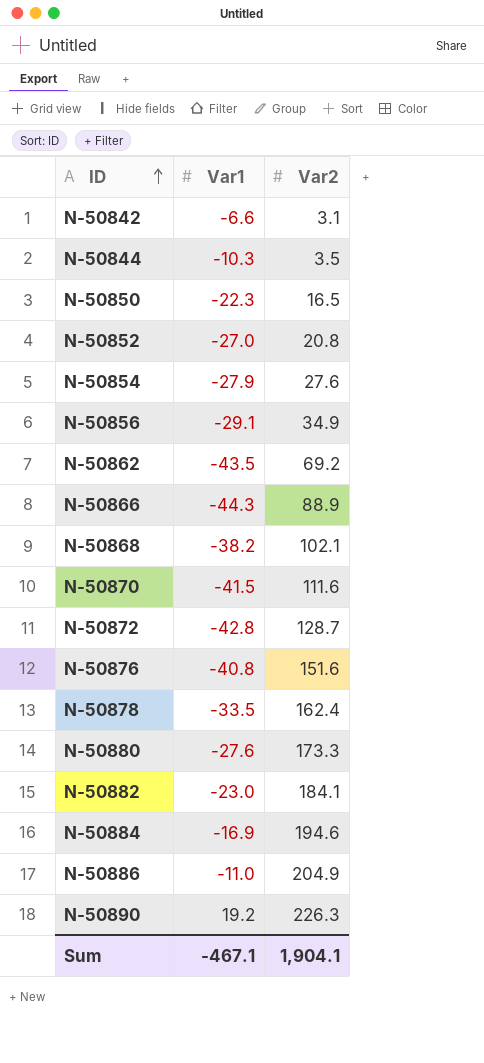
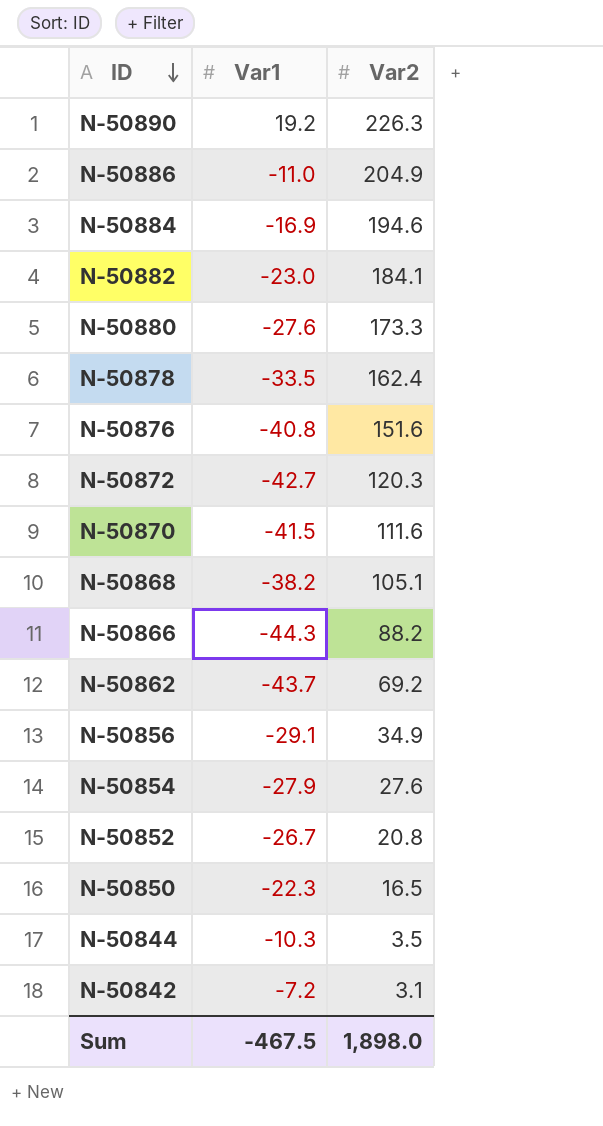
row order: ID ascending -> ID descending
N-50872 | Var1: -42.8 -> -42.7
N-50872 | Var2: 128.7 -> 120.3
N-50868 | Var2: 102.1 -> 105.1
N-50866 | Var2: 88.9 -> 88.2
N-50862 | Var1: -43.5 -> -43.7
N-50852 | Var1: -27.0 -> -26.7
N-50842 | Var1: -6.6 -> -7.2
Sum | Var1: -467.1 -> -467.5
Sum | Var2: 1,904.1 -> 1,898.0

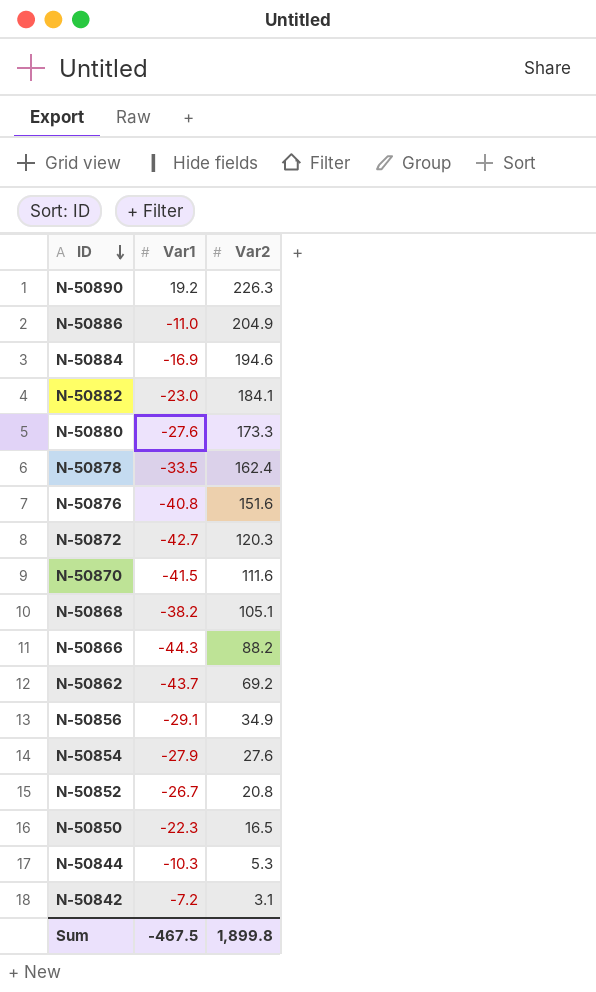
N-50844 | Var2: 3.5 -> 5.3
Sum | Var2: 1,898.0 -> 1,899.8

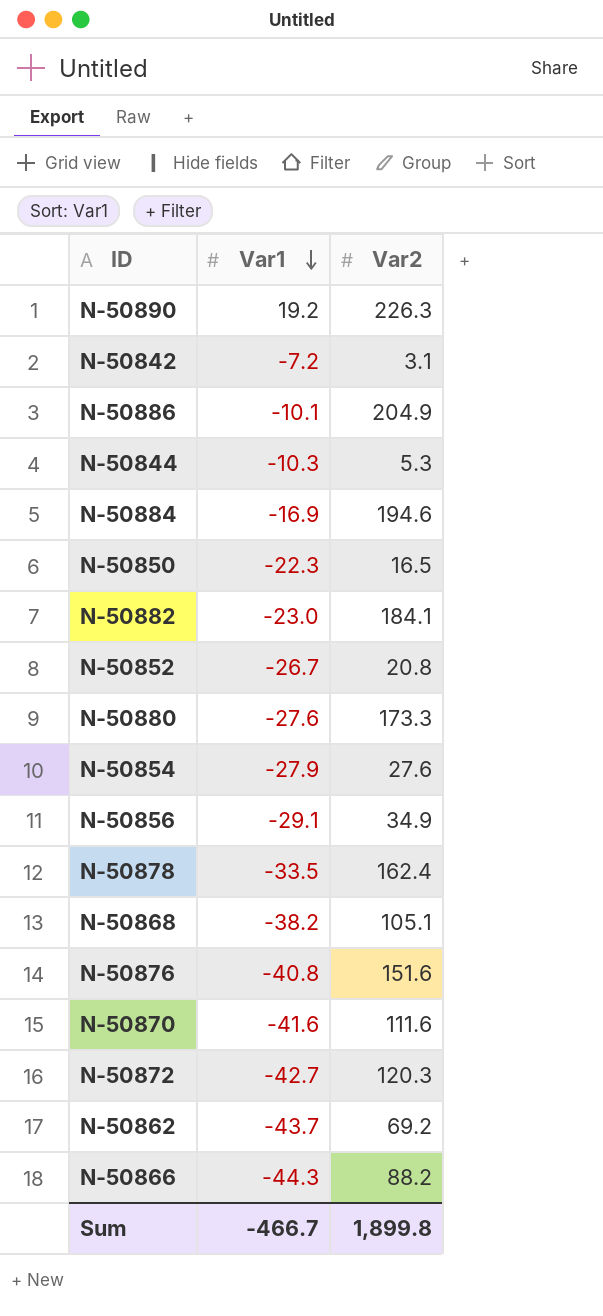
row order: ID descending -> Var1 descending
N-50886 | Var1: -11.0 -> -10.1
N-50870 | Var1: -41.5 -> -41.6
Sum | Var1: -467.5 -> -466.7

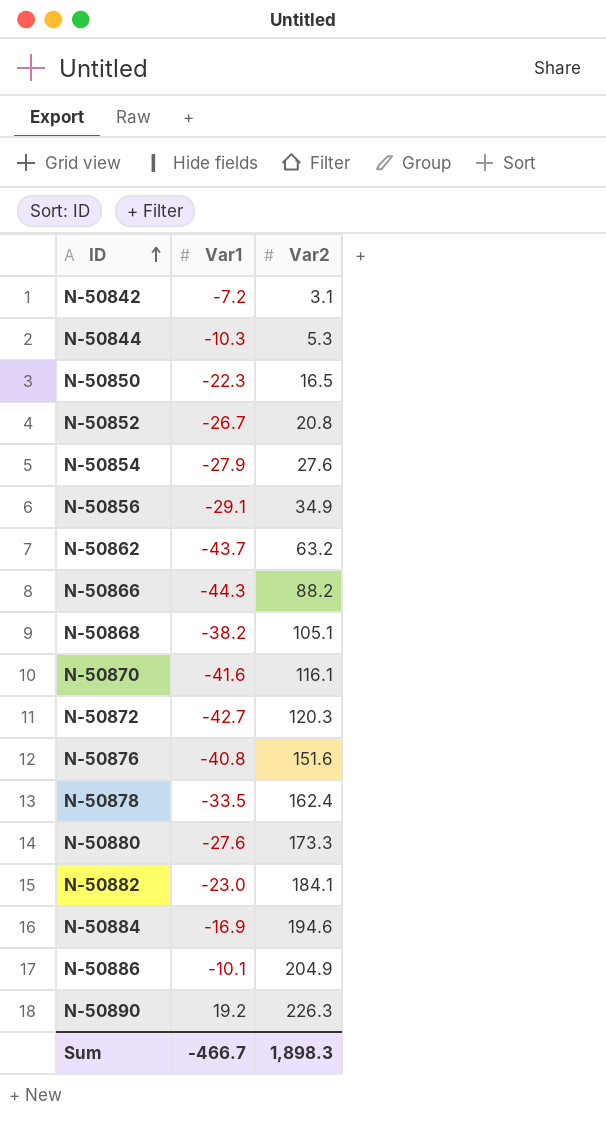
row order: Var1 descending -> ID ascending
N-50862 | Var2: 69.2 -> 63.2
N-50870 | Var2: 111.6 -> 116.1
Sum | Var2: 1,899.8 -> 1,898.3

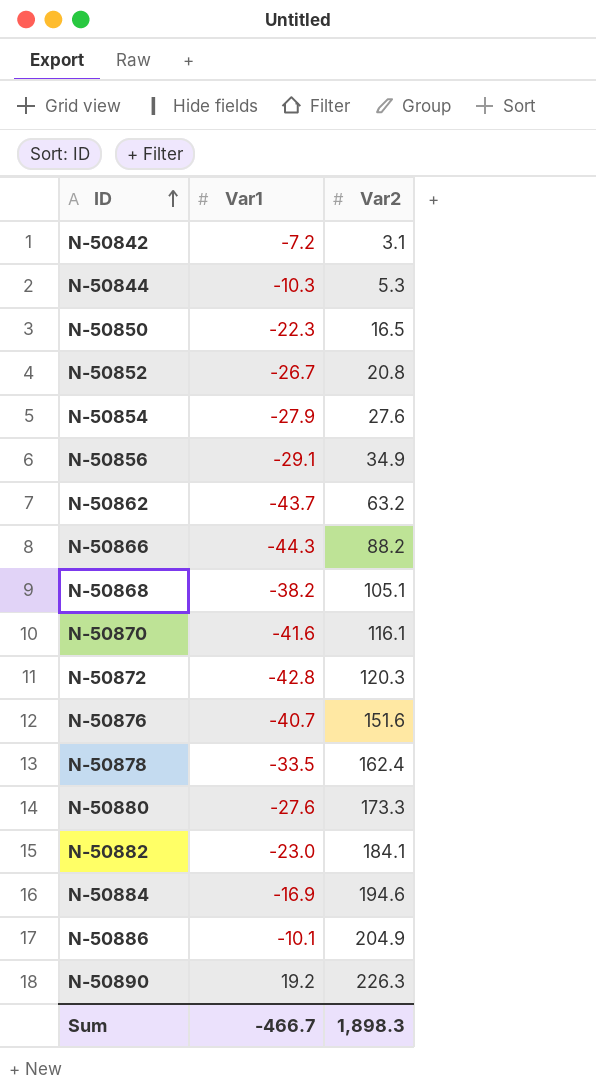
N-50872 | Var1: -42.7 -> -42.8
N-50876 | Var1: -40.8 -> -40.7

